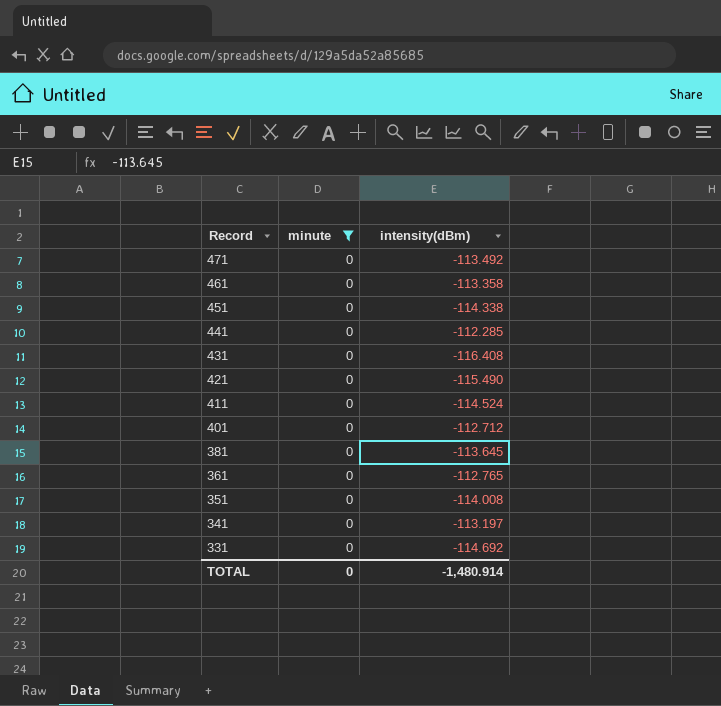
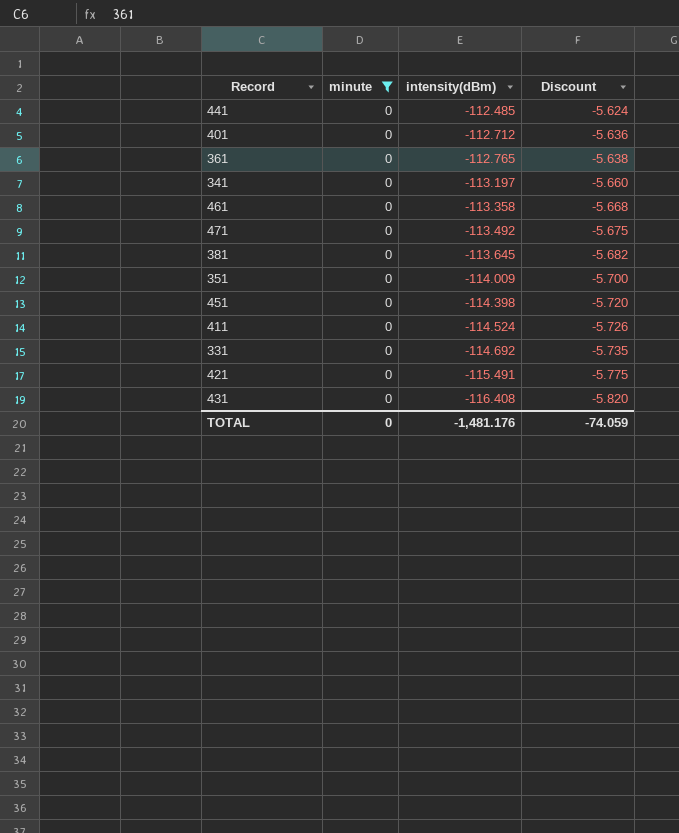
row order: Record descending -> intensity(dBm) descending
column Discount | formula: none -> [intensity(dBm)] * 0.05
441 | intensity(dBm): -112.285 -> -112.485
351 | intensity(dBm): -114.008 -> -114.009
451 | intensity(dBm): -114.338 -> -114.398
421 | intensity(dBm): -115.490 -> -115.491
TOTAL | intensity(dBm): -1,480.914 -> -1,481.176

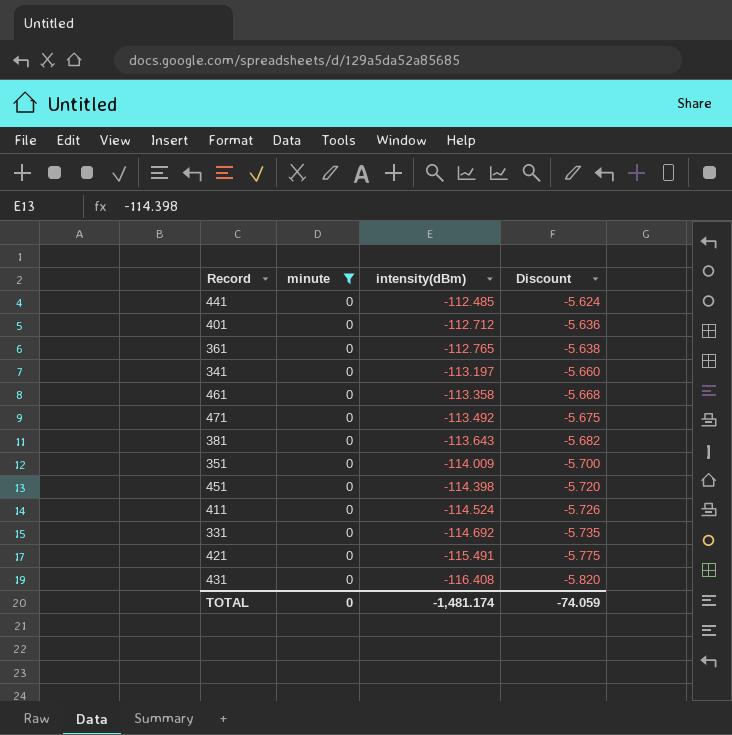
381 | intensity(dBm): -113.645 -> -113.643
TOTAL | intensity(dBm): -1,481.176 -> -1,481.174

